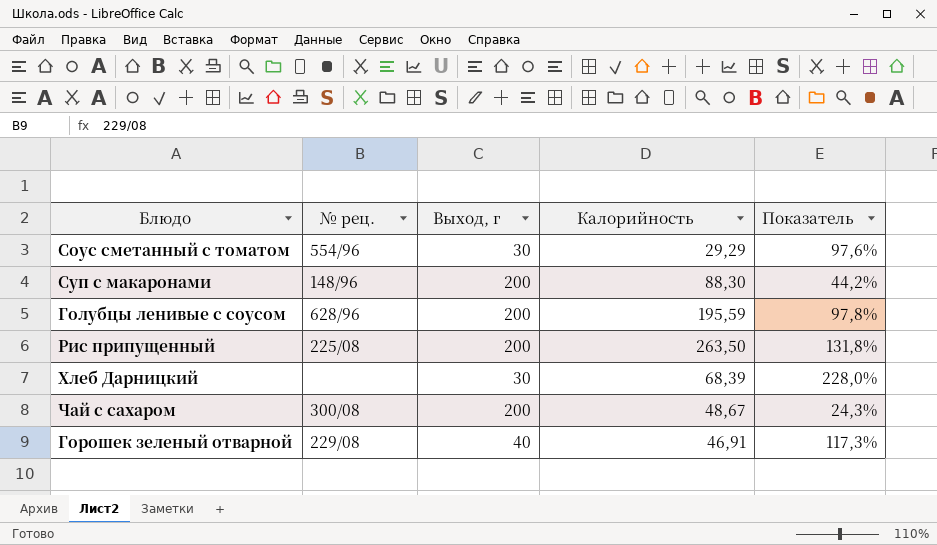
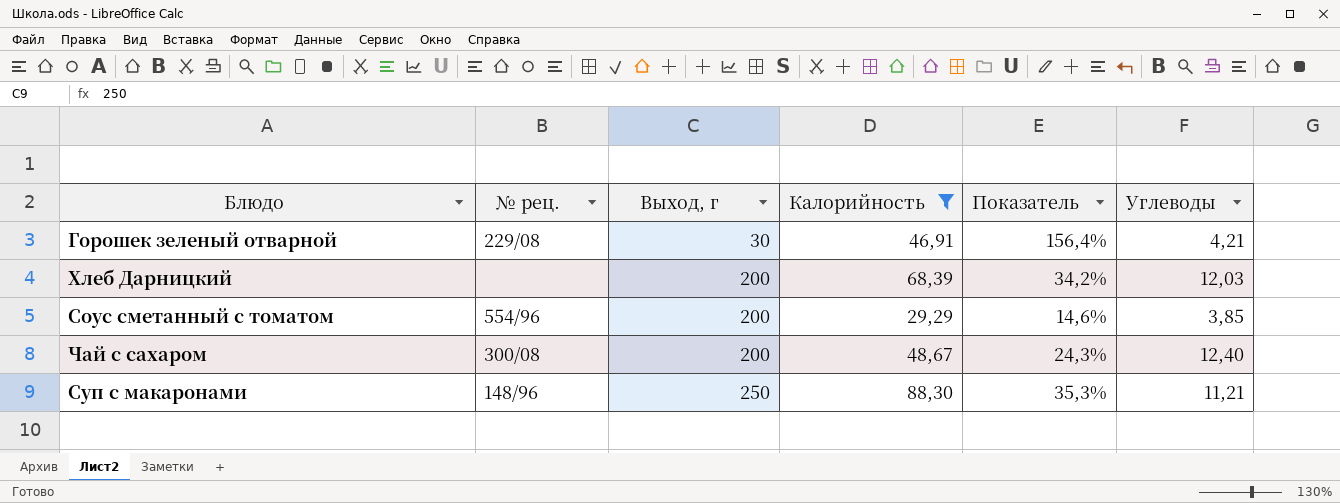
filter: none -> Калорийность <= 88,30
row order: none -> Выход, г ascending
column Углеводы | position: none -> 6
Горошек зеленый отварной | Выход, г: 40 -> 30
Горошек зеленый отварной | Показатель: 117,3% -> 156,4%
Хлеб Дарницкий | Выход, г: 30 -> 200
Хлеб Дарницкий | Показатель: 228,0% -> 34,2%
Соус сметанный с томатом | Выход, г: 30 -> 200
Соус сметанный с томатом | Показатель: 97,6% -> 14,6%
Суп с макаронами | Выход, г: 200 -> 250
Суп с макаронами | Показатель: 44,2% -> 35,3%

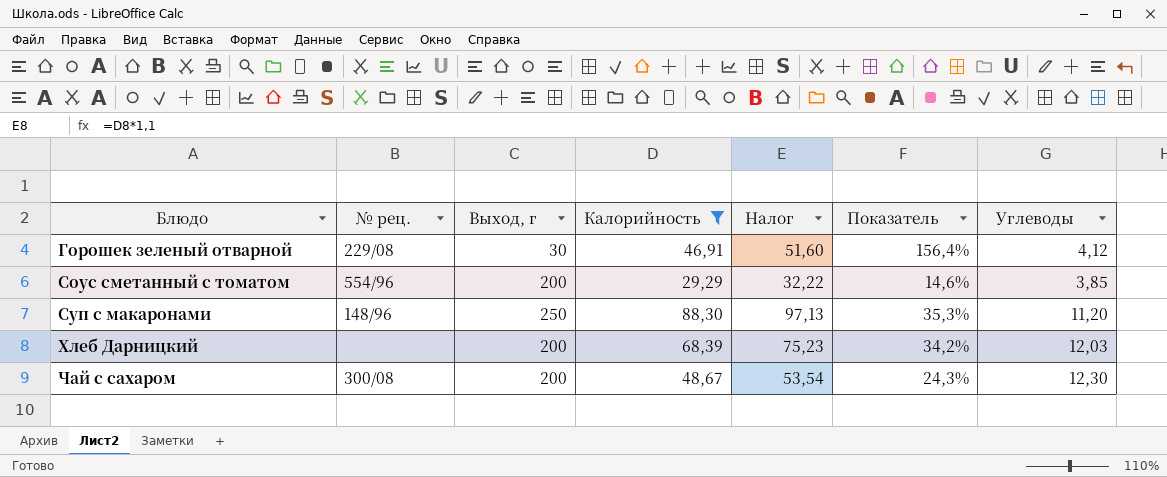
row order: Выход, г ascending -> Блюдо ascending
column Налог | formula: none -> [Калорийность] * 1,1
Горошек зеленый отварной | Углеводы: 4,21 -> 4,12
Суп с макаронами | Углеводы: 11,21 -> 11,20
Чай с сахаром | Углеводы: 12,40 -> 12,30

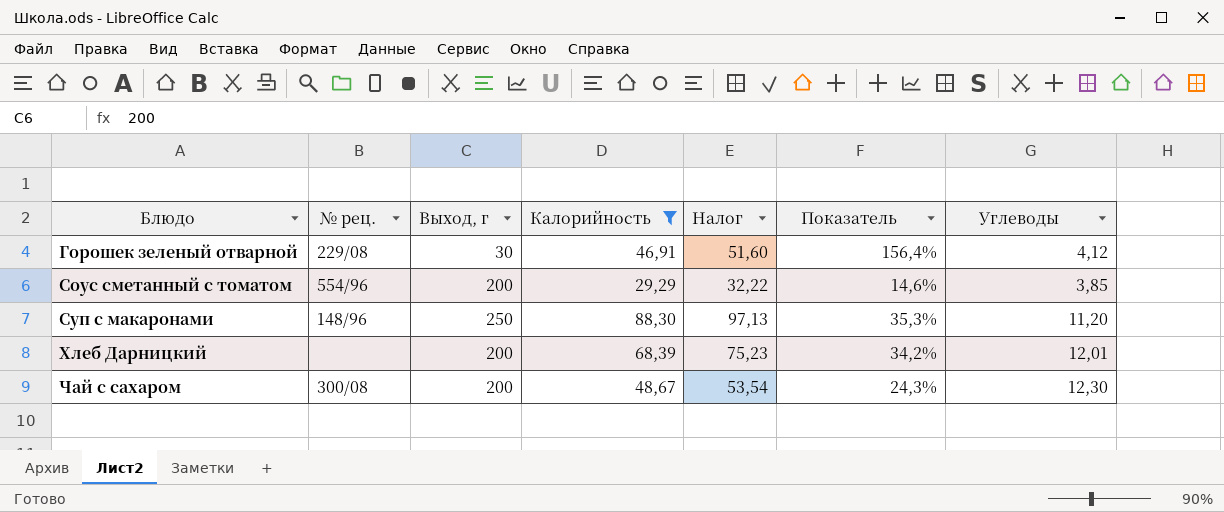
Хлеб Дарницкий | Углеводы: 12,03 -> 12,01

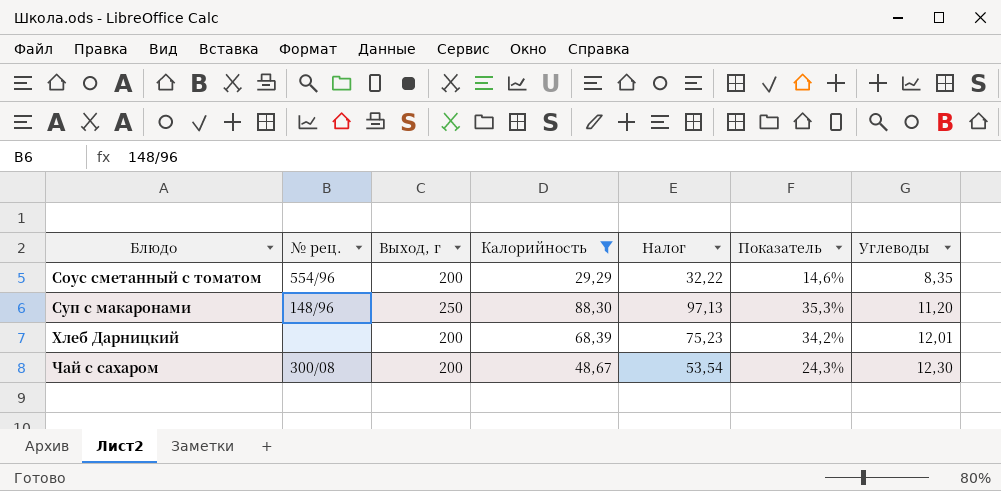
row Горошек зеленый отварной: 229/08 | 30 | 46,91 | 51,60 | 156,4% | 4,12 -> none
Соус сметанный с томатом | Углеводы: 3,85 -> 8,35

